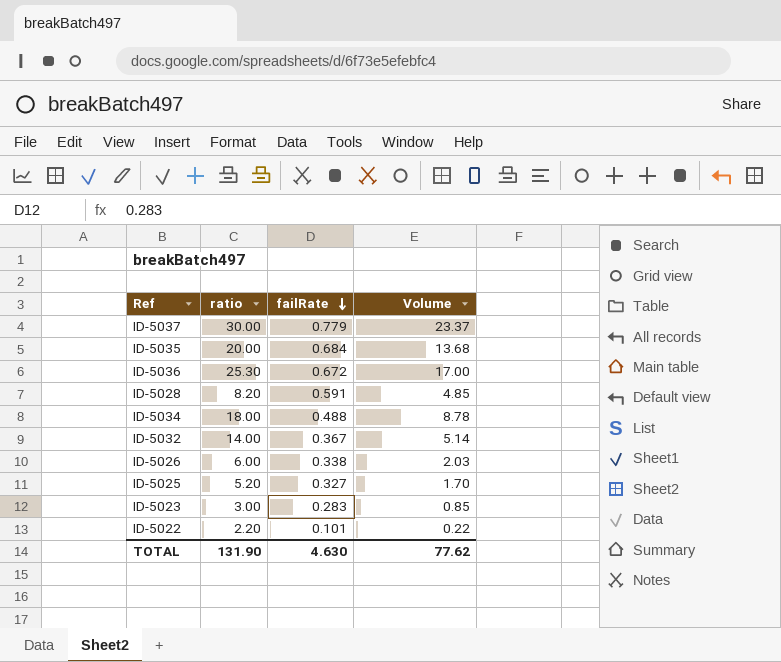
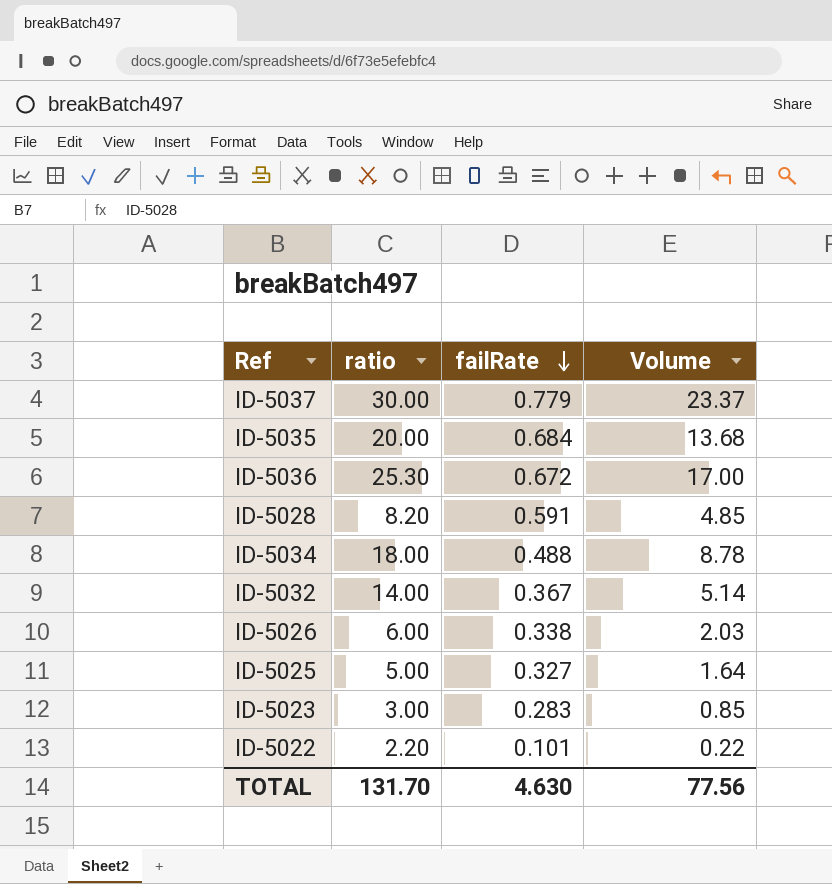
ID-5025 | ratio: 5.20 -> 5.00
ID-5025 | Volume: 1.70 -> 1.64
TOTAL | ratio: 131.90 -> 131.70
TOTAL | Volume: 77.62 -> 77.56

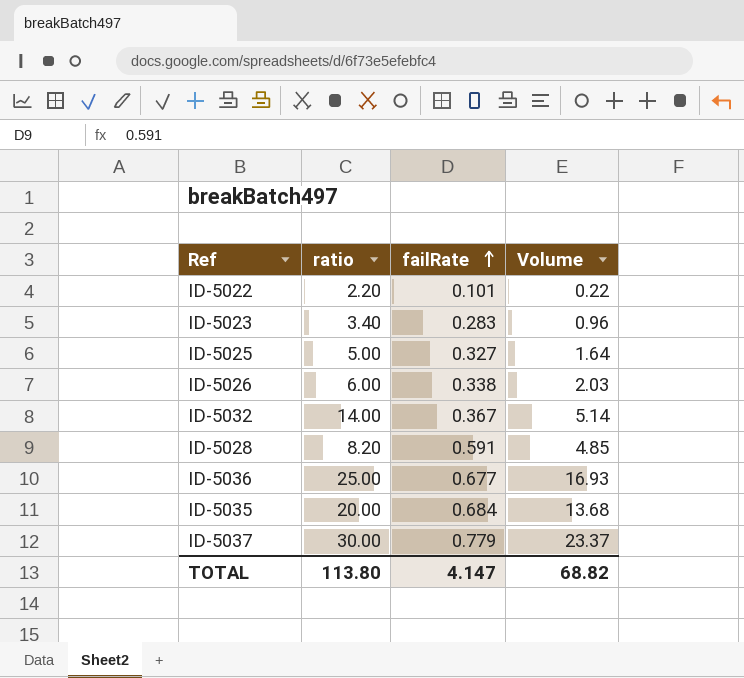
row order: failRate descending -> failRate ascending
row ID-5034: 18.00 | 0.488 | 8.78 -> none
ID-5023 | ratio: 3.00 -> 3.40
ID-5023 | Volume: 0.85 -> 0.96
ID-5036 | ratio: 25.30 -> 25.00
ID-5036 | failRate: 0.672 -> 0.677
ID-5036 | Volume: 17.00 -> 16.93
TOTAL | ratio: 131.70 -> 113.80
TOTAL | failRate: 4.630 -> 4.147
TOTAL | Volume: 77.56 -> 68.82

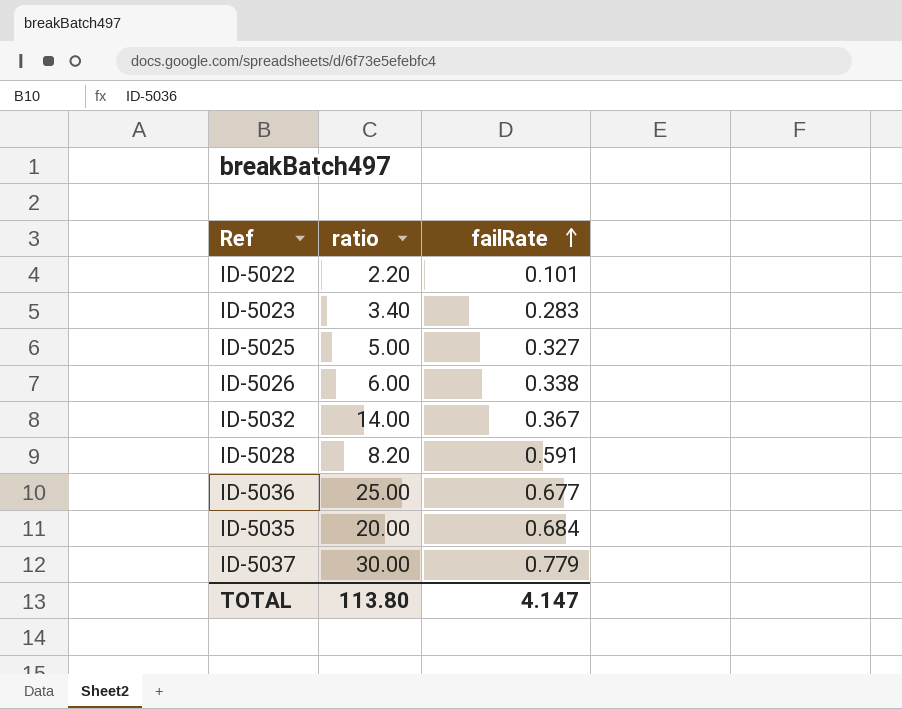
column Volume | formula: [ratio] * [failRate] -> none

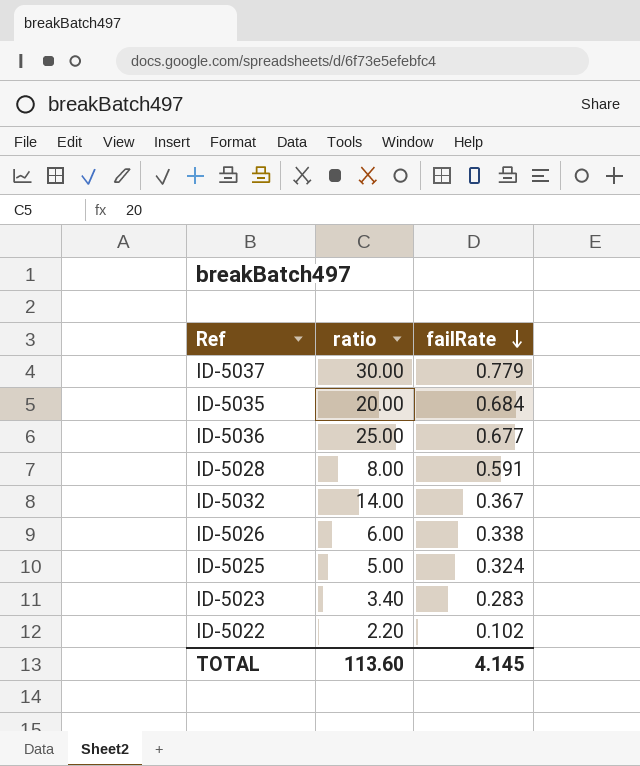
row order: failRate ascending -> failRate descending
ID-5028 | ratio: 8.20 -> 8.00
ID-5025 | failRate: 0.327 -> 0.324
ID-5022 | failRate: 0.101 -> 0.102
TOTAL | ratio: 113.80 -> 113.60
TOTAL | failRate: 4.147 -> 4.145

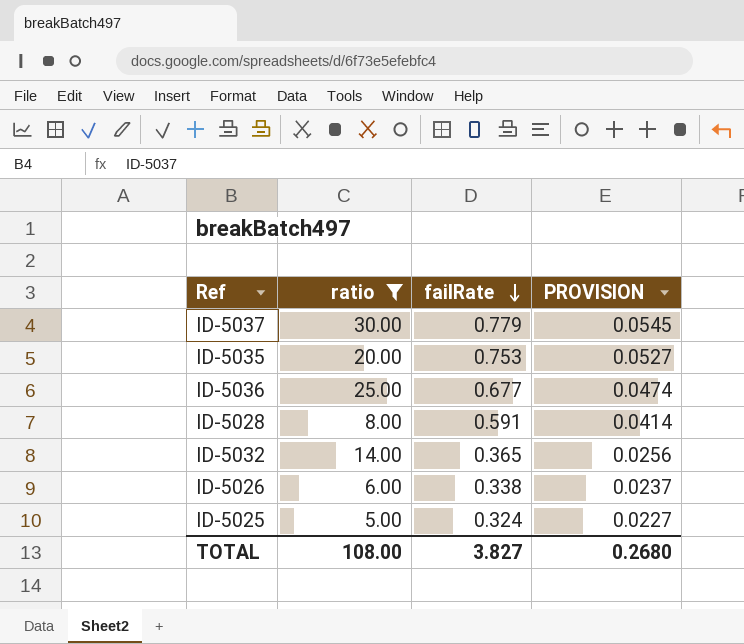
filter: none -> ratio >= 5.00
column PROVISION | formula: none -> [failRate] * 0.07
ID-5035 | failRate: 0.684 -> 0.753
ID-5032 | failRate: 0.367 -> 0.365
TOTAL | ratio: 113.60 -> 108.00
TOTAL | failRate: 4.145 -> 3.827

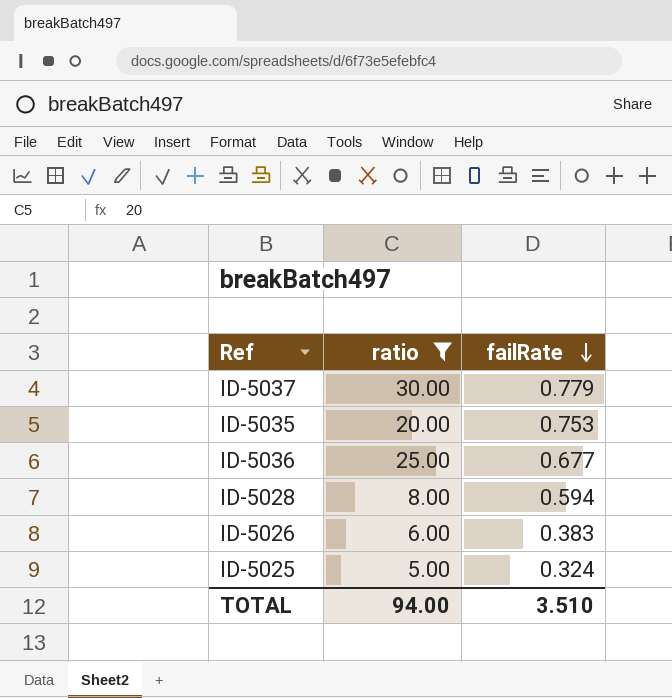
column PROVISION | formula: [failRate] * 0.07 -> none
row ID-5032: 14.00 | 0.365 | 0.0256 -> none
ID-5028 | failRate: 0.591 -> 0.594
ID-5026 | failRate: 0.338 -> 0.383
TOTAL | ratio: 108.00 -> 94.00
TOTAL | failRate: 3.827 -> 3.510

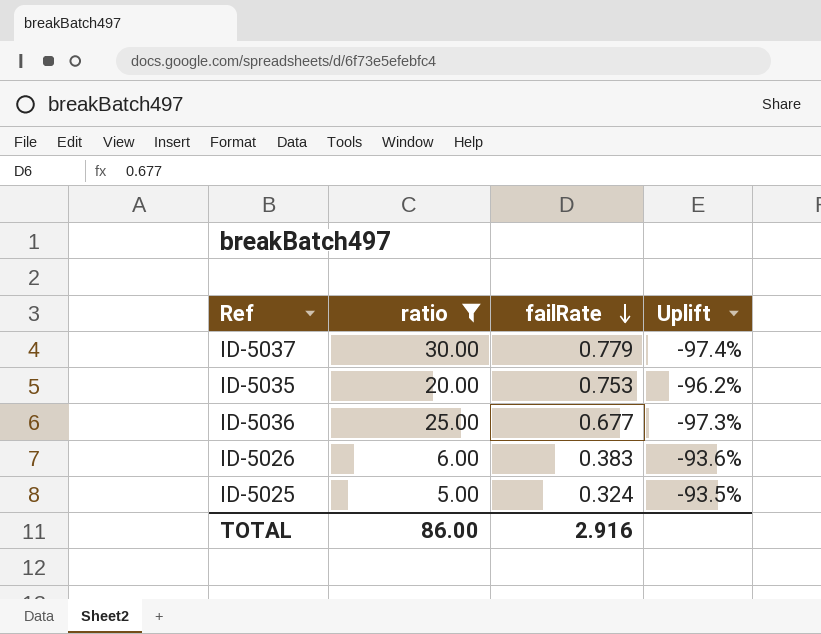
column Uplift | formula: none -> ([failRate] - [ratio]) / [ratio]
row ID-5028: 8.00 | 0.594 -> none
TOTAL | ratio: 94.00 -> 86.00
TOTAL | failRate: 3.510 -> 2.916

